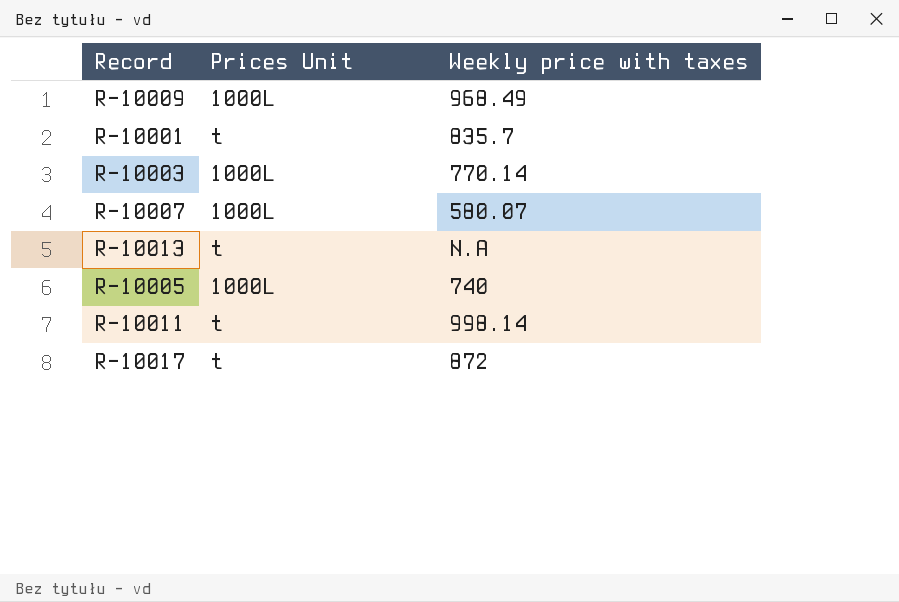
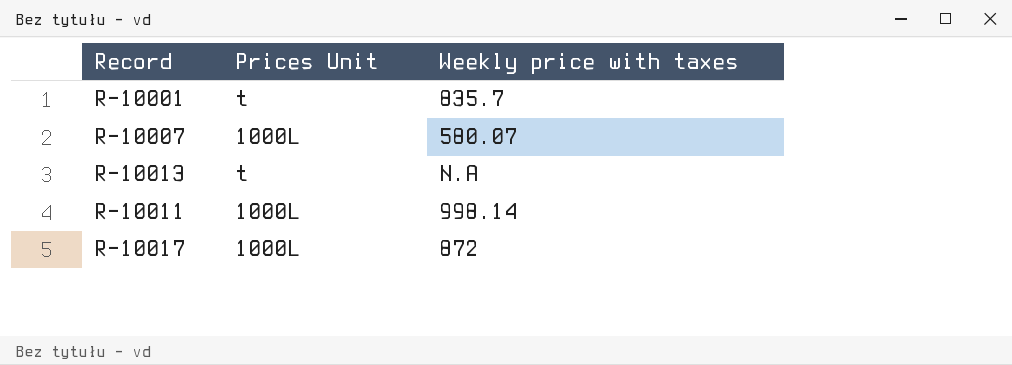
row R-10009: 1000L | 968.49 -> none
row R-10003: 1000L | 770.14 -> none
row R-10005: 1000L | 740 -> none
R-10011 | Prices Unit: t -> 1000L
R-10017 | Prices Unit: t -> 1000L

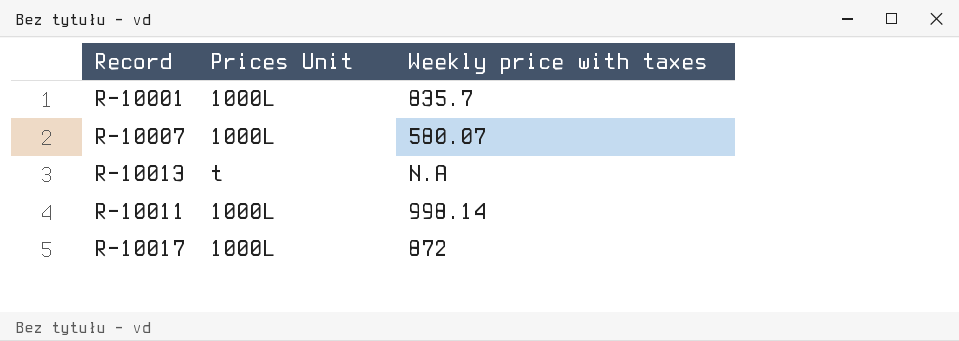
R-10001 | Prices Unit: t -> 1000L

